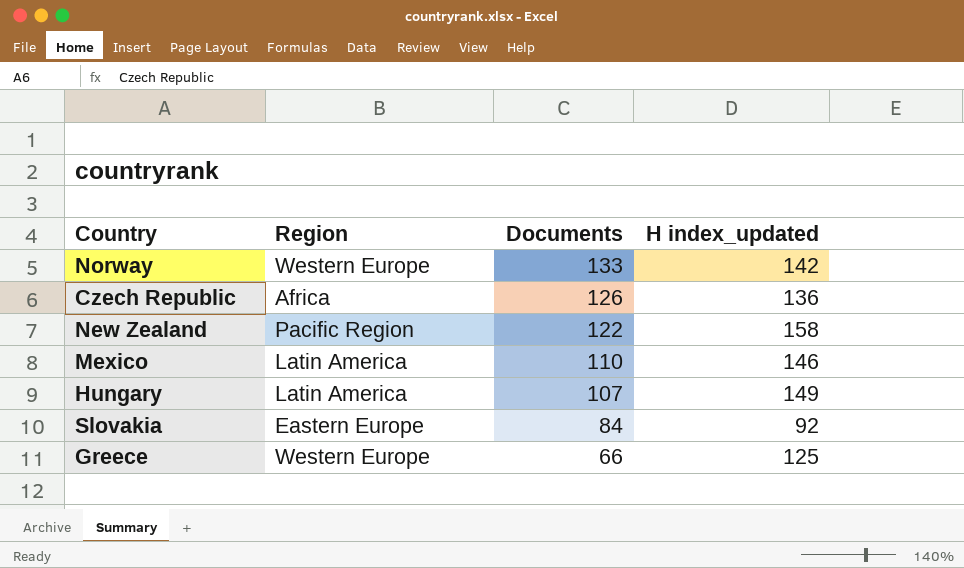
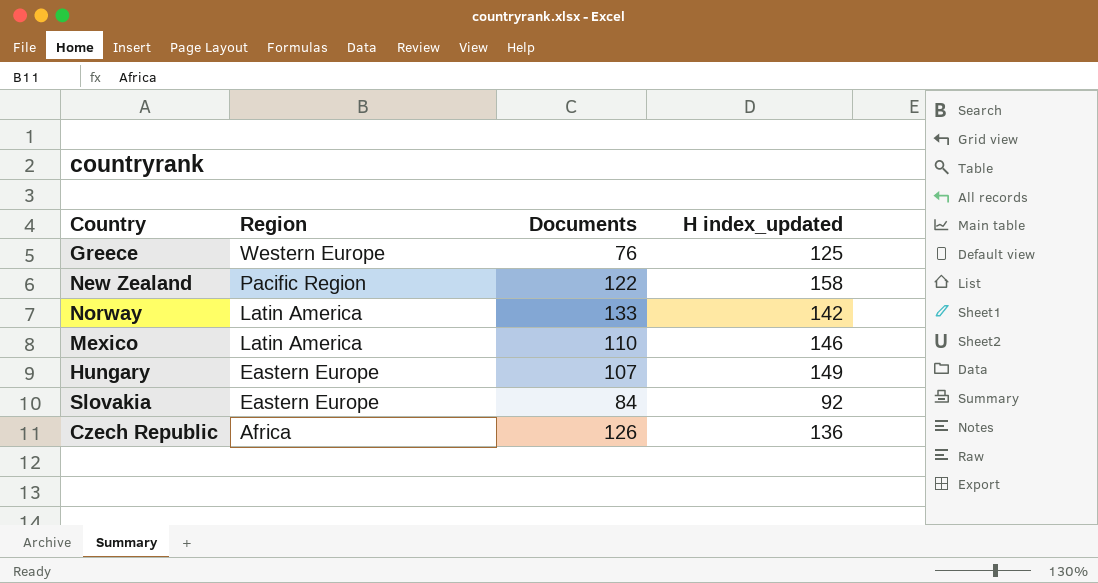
row order: Documents descending -> Region descending
Greece | Documents: 66 -> 76
Norway | Region: Western Europe -> Latin America
Hungary | Region: Latin America -> Eastern Europe

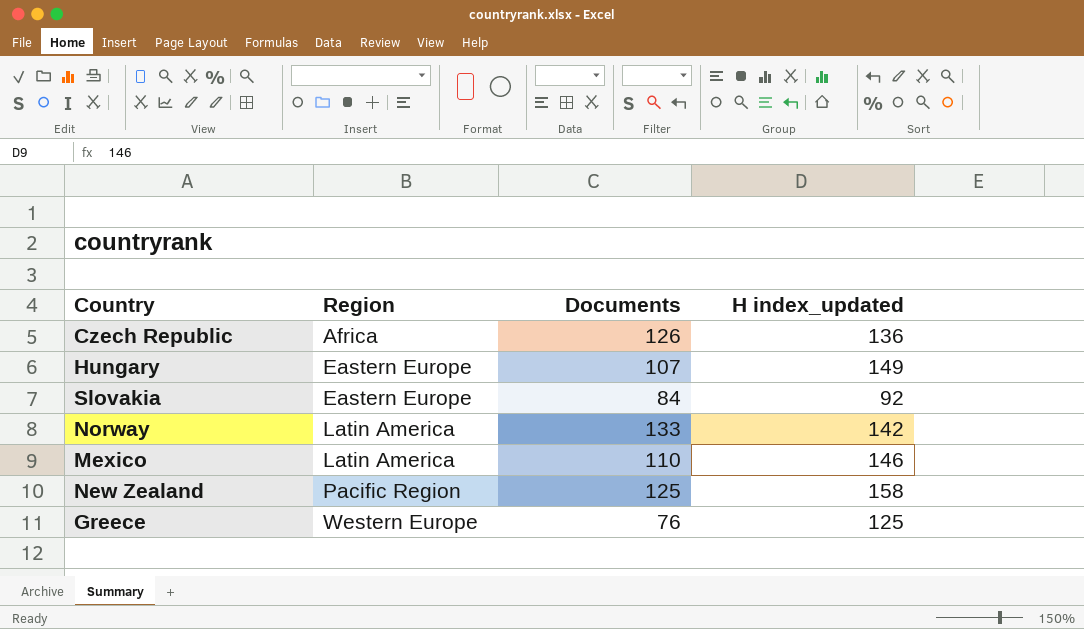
row order: Region descending -> Region ascending
New Zealand | Documents: 122 -> 125

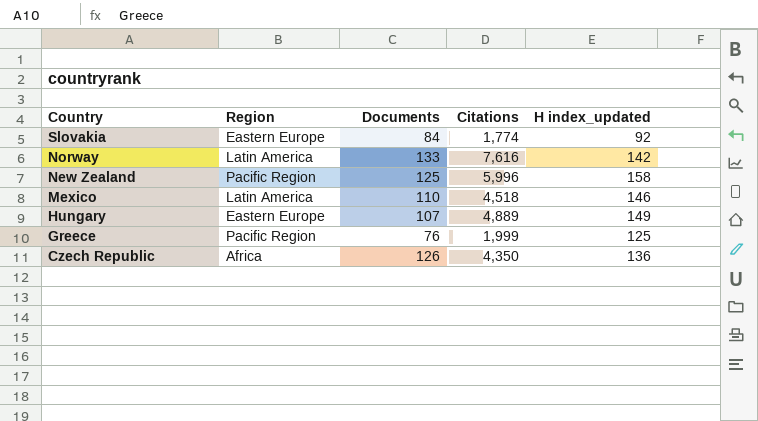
row order: Region ascending -> Country descending
column Citations | position: none -> 4
Greece | Region: Western Europe -> Pacific Region

